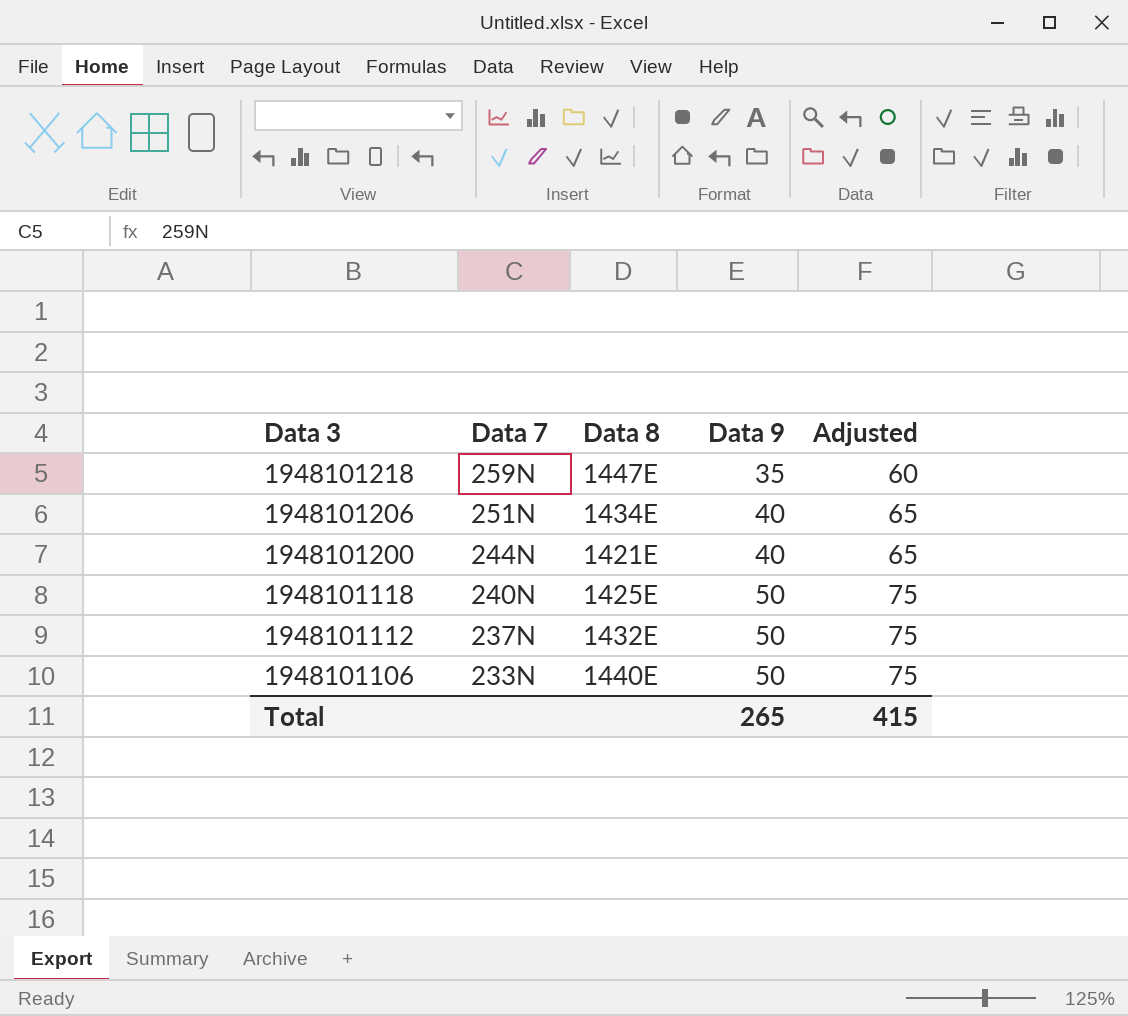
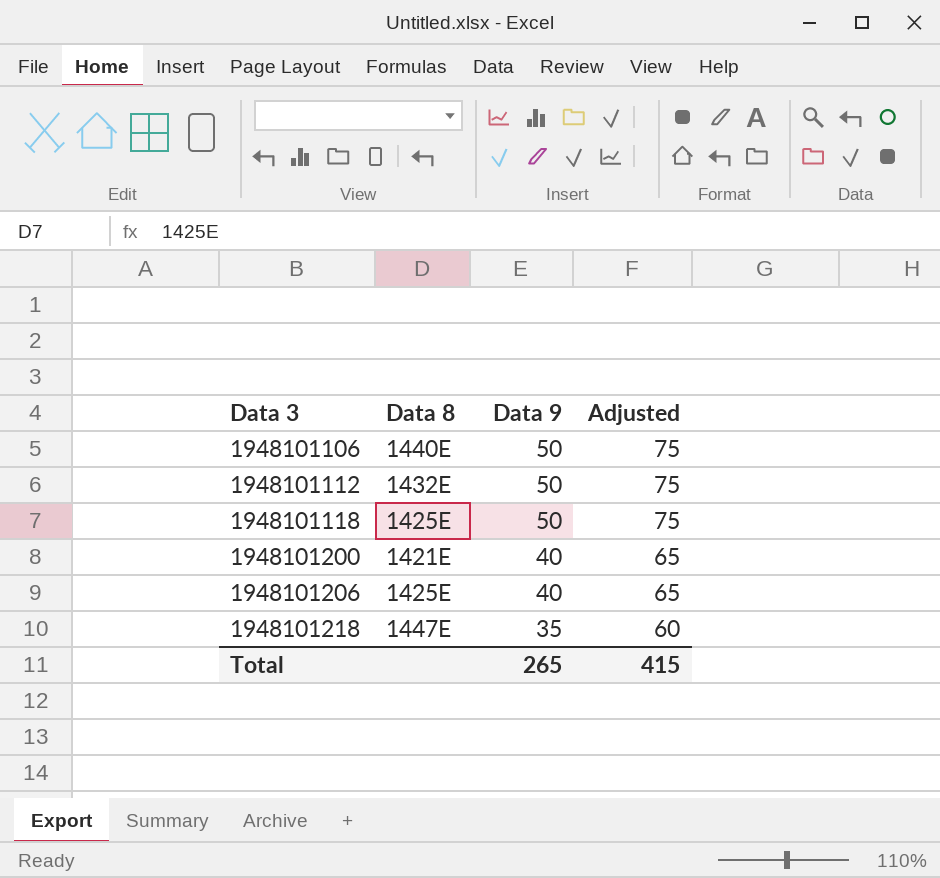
row order: Data 3 descending -> Data 3 ascending
column Data 7 | position: 2 -> none
1948101206 | Data 8: 1434E -> 1425E

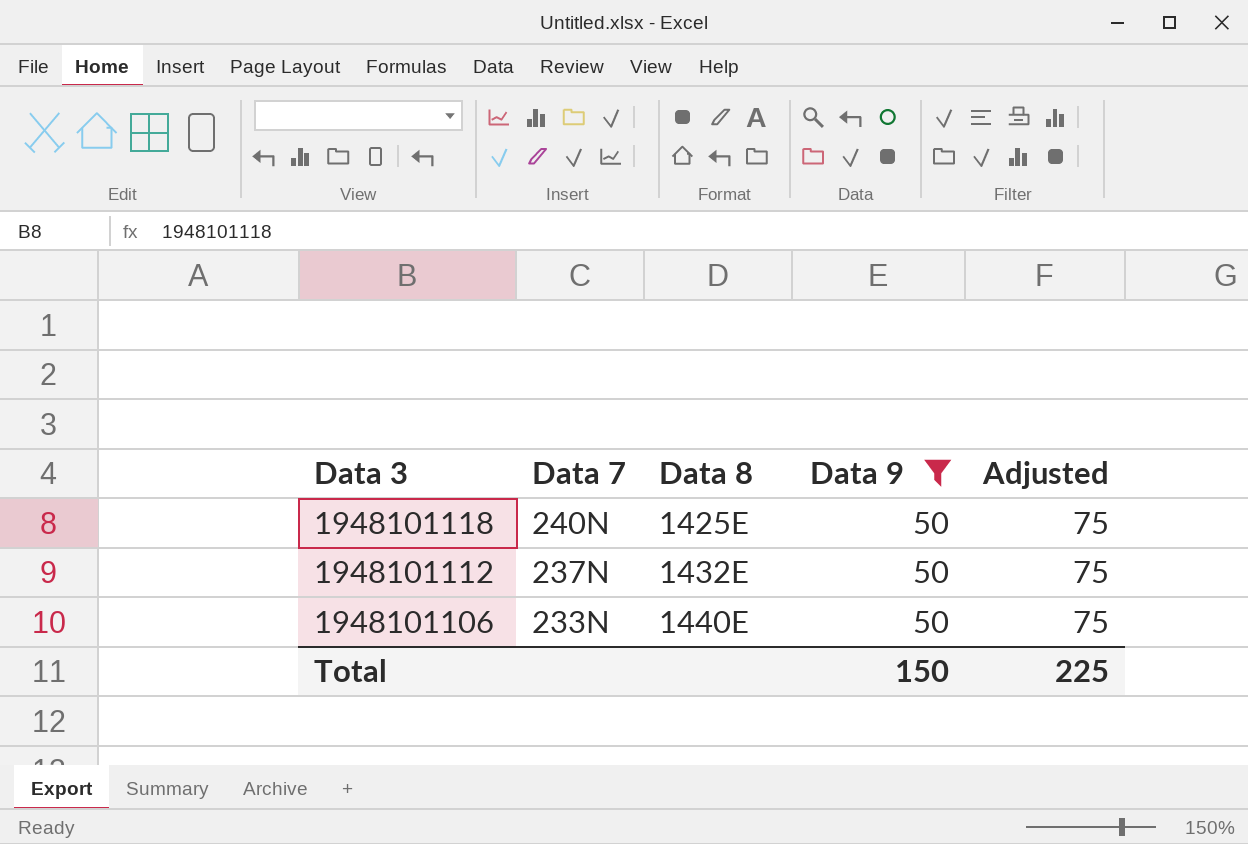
filter: none -> Data 9 = 50
row order: Data 3 ascending -> Data 3 descending
column Data 7 | position: none -> 2
Total | Data 9: 265 -> 150
Total | Adjusted: 415 -> 225

